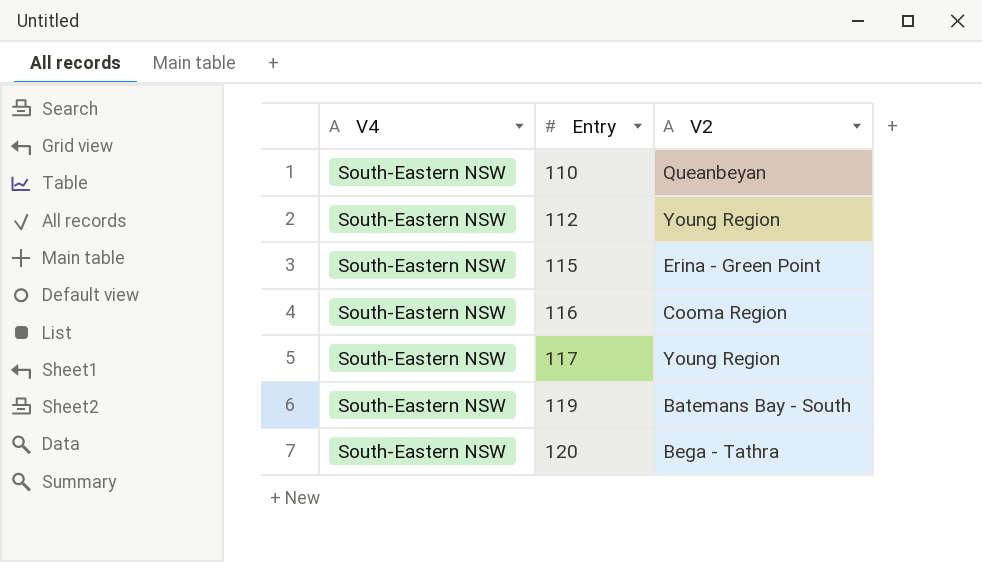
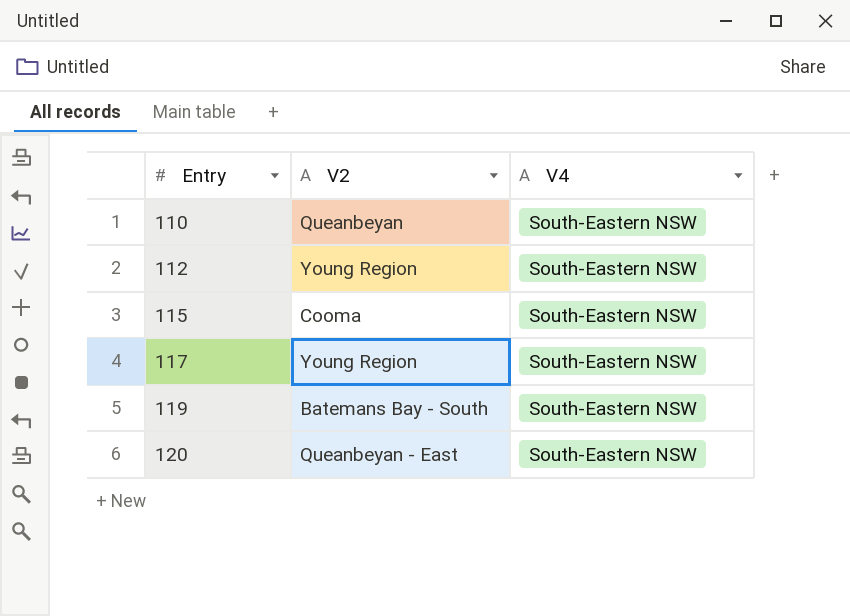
column V4 | position: 1 -> 3
row 116: South-Eastern NSW | Cooma Region -> none
115 | V2: Erina - Green Point -> Cooma
120 | V2: Bega - Tathra -> Queanbeyan - East

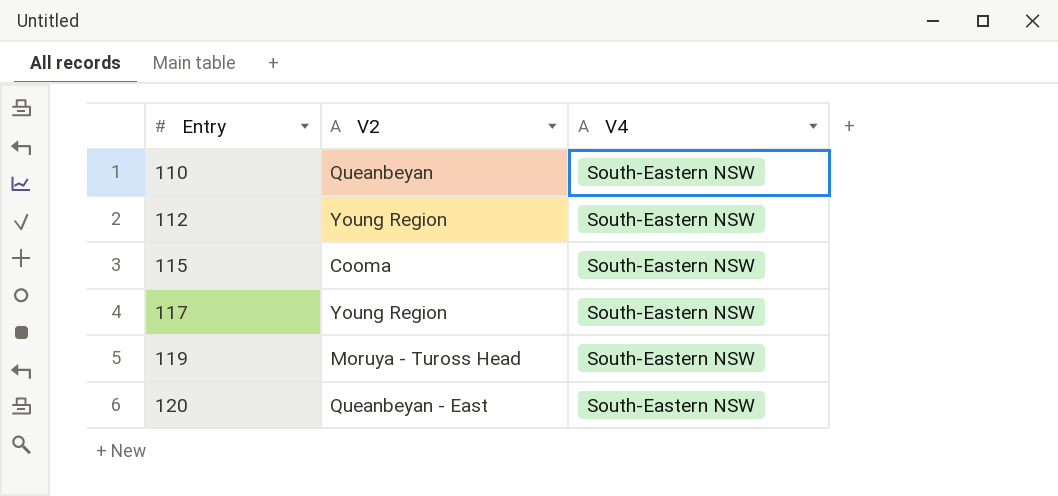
119 | V2: Batemans Bay - South -> Moruya - Tuross Head

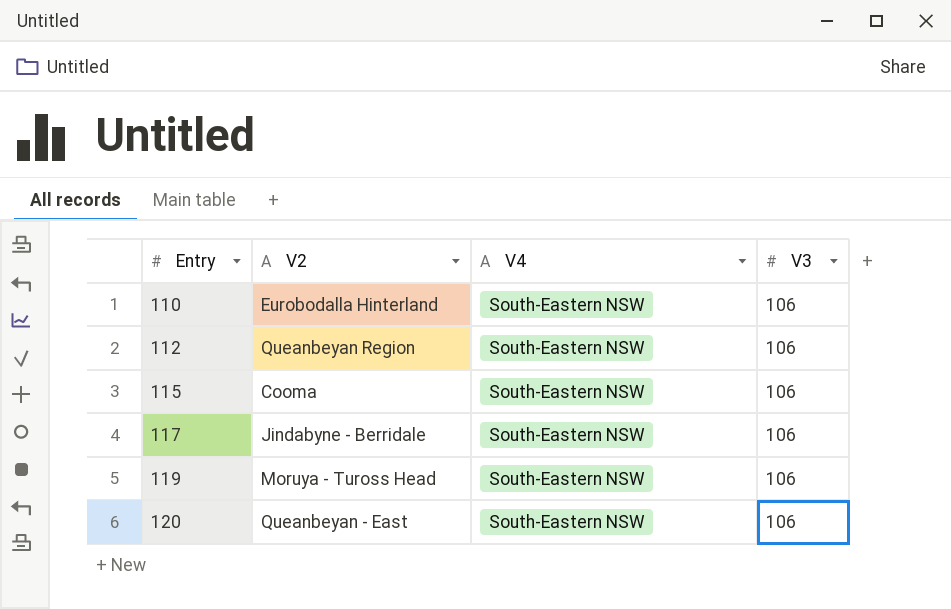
column V3 | position: none -> 4
110 | V2: Queanbeyan -> Eurobodalla Hinterland
112 | V2: Young Region -> Queanbeyan Region
117 | V2: Young Region -> Jindabyne - Berridale

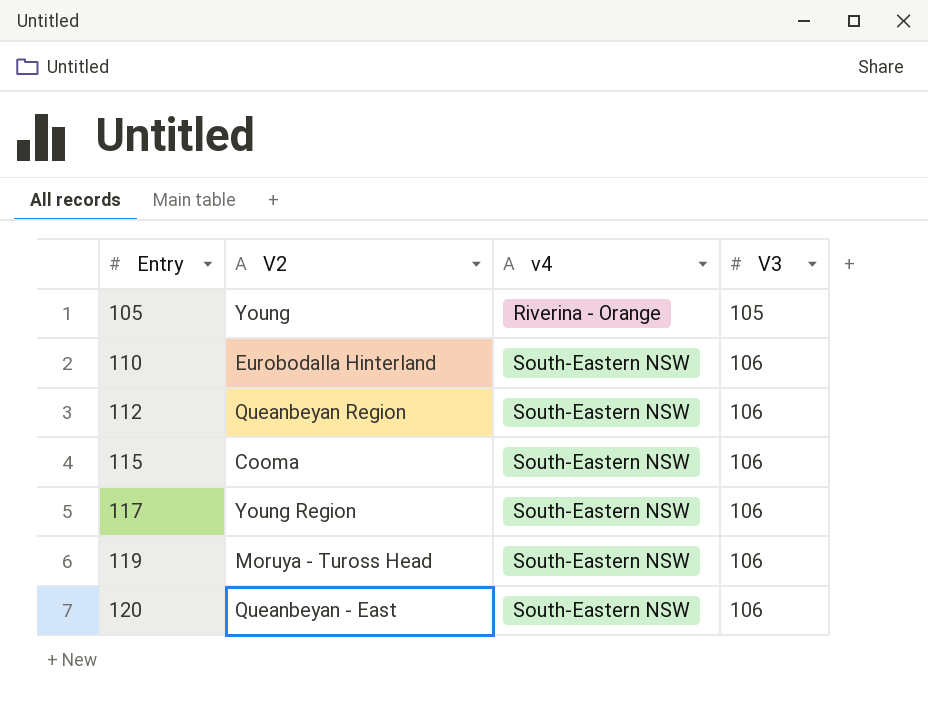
column name: V4 -> v4
row 105: none -> Young | Riverina - Orange | 105
117 | V2: Jindabyne - Berridale -> Young Region

